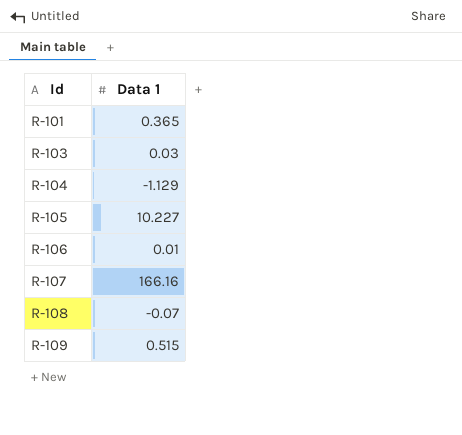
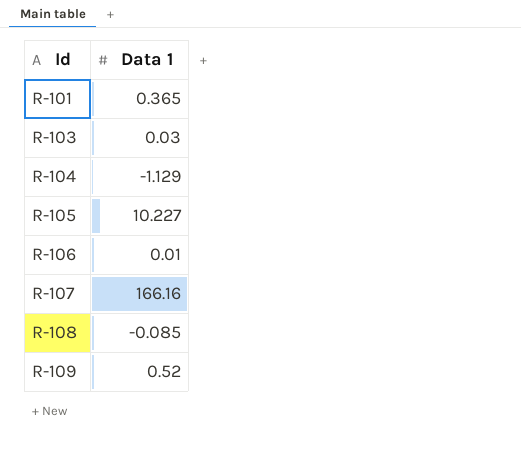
R-108 | Data 1: -0.07 -> -0.085
R-109 | Data 1: 0.515 -> 0.52

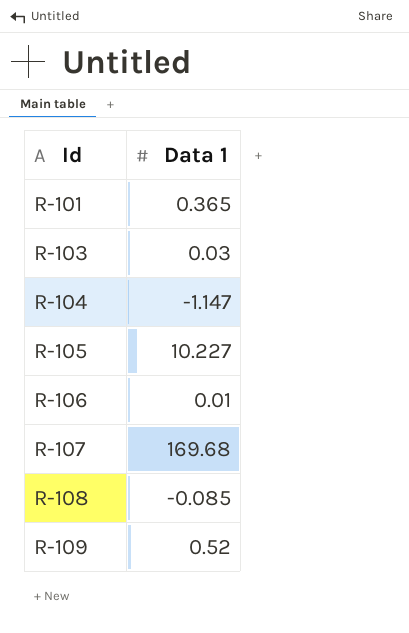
R-104 | Data 1: -1.129 -> -1.147
R-107 | Data 1: 166.16 -> 169.68

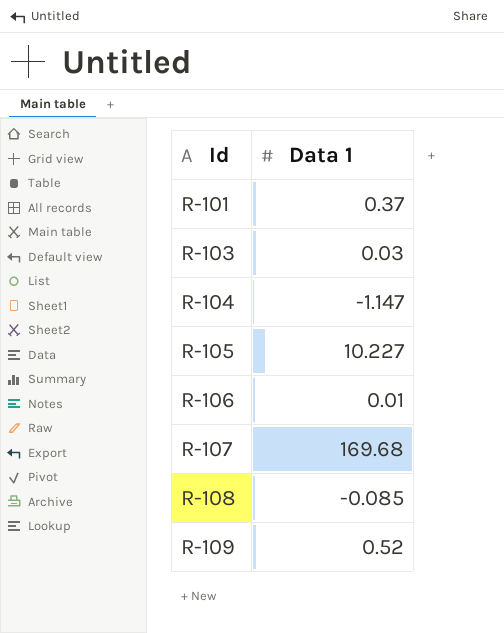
R-101 | Data 1: 0.365 -> 0.37

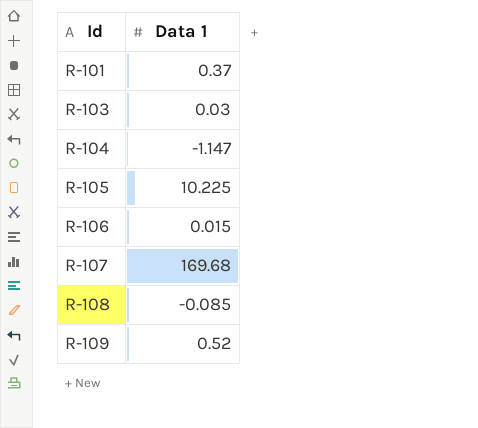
R-105 | Data 1: 10.227 -> 10.225
R-106 | Data 1: 0.01 -> 0.015

